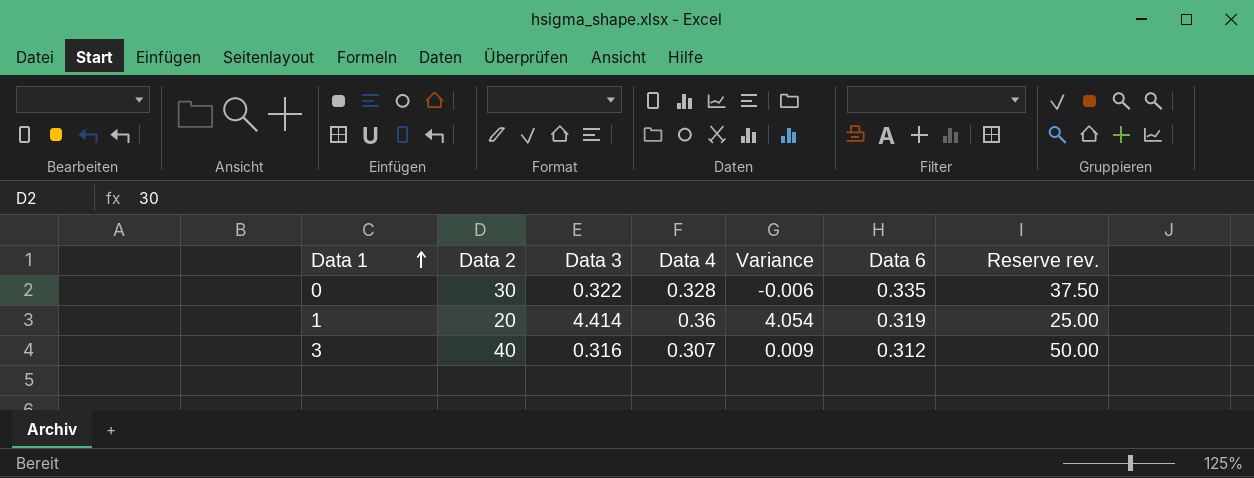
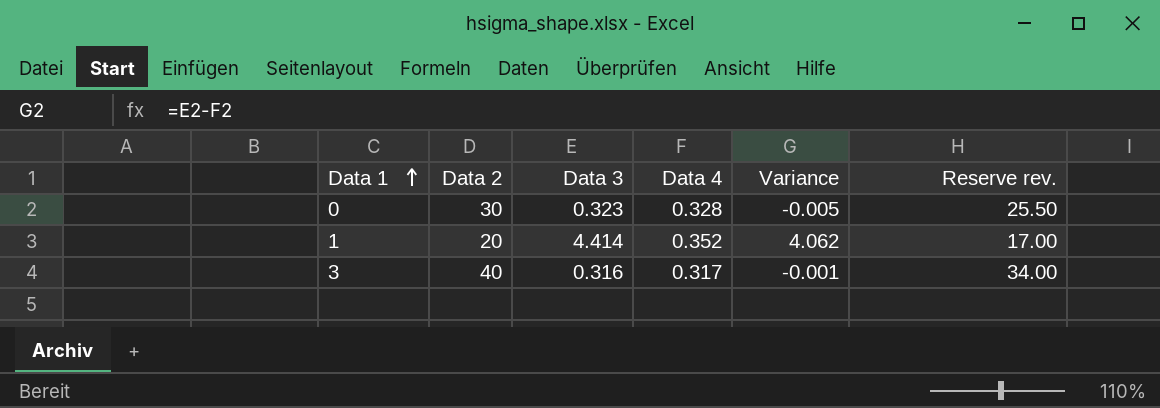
column Data 6 | position: 6 -> none
column Reserve rev. | formula: [Data 2] * 1.25 -> [Data 2] * 0.85
0 | Data 3: 0.322 -> 0.323
0 | Variance: -0.006 -> -0.005
1 | Data 4: 0.36 -> 0.352
1 | Variance: 4.054 -> 4.062
3 | Data 4: 0.307 -> 0.317
3 | Variance: 0.009 -> -0.001

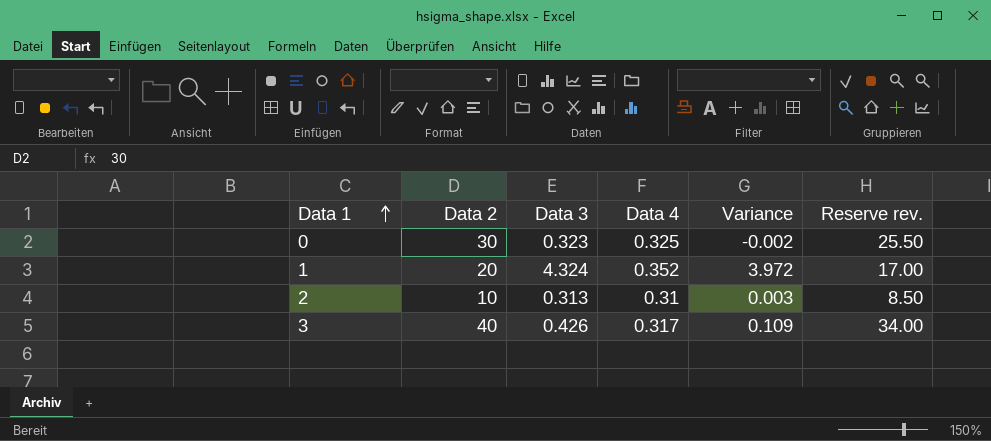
0 | Data 4: 0.328 -> 0.325
0 | Variance: -0.005 -> -0.002
1 | Data 3: 4.414 -> 4.324
1 | Variance: 4.062 -> 3.972
row 2: none -> 10 | 0.313 | 0.31 | 0.003 | 8.50
3 | Data 3: 0.316 -> 0.426
3 | Variance: -0.001 -> 0.109

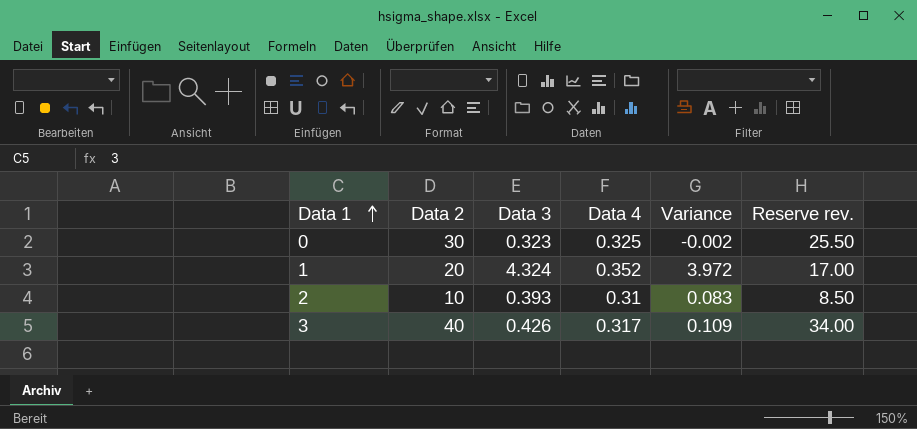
2 | Data 3: 0.313 -> 0.393
2 | Variance: 0.003 -> 0.083

